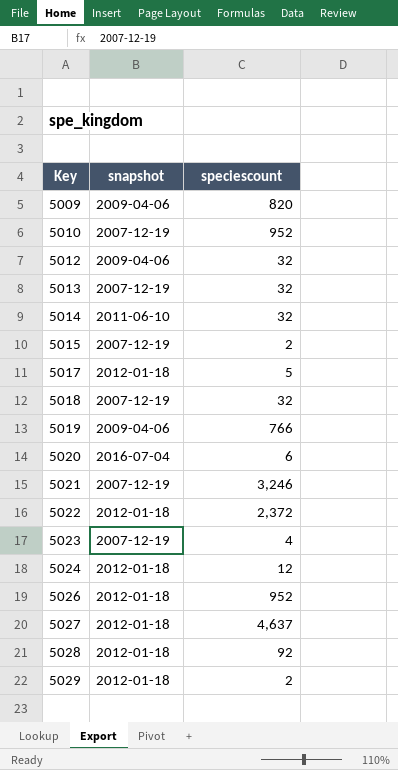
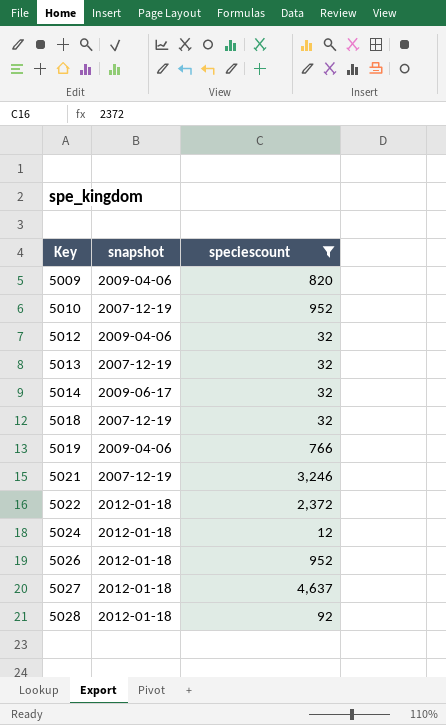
filter: none -> speciescount >= 12
5014 | snapshot: 2011-06-10 -> 2009-06-17

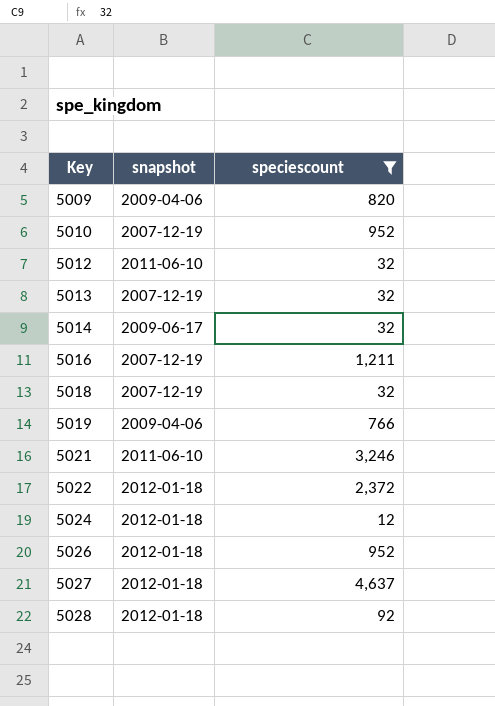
5012 | snapshot: 2009-04-06 -> 2011-06-10
row 5016: none -> 2007-12-19 | 1,211
5021 | snapshot: 2007-12-19 -> 2011-06-10

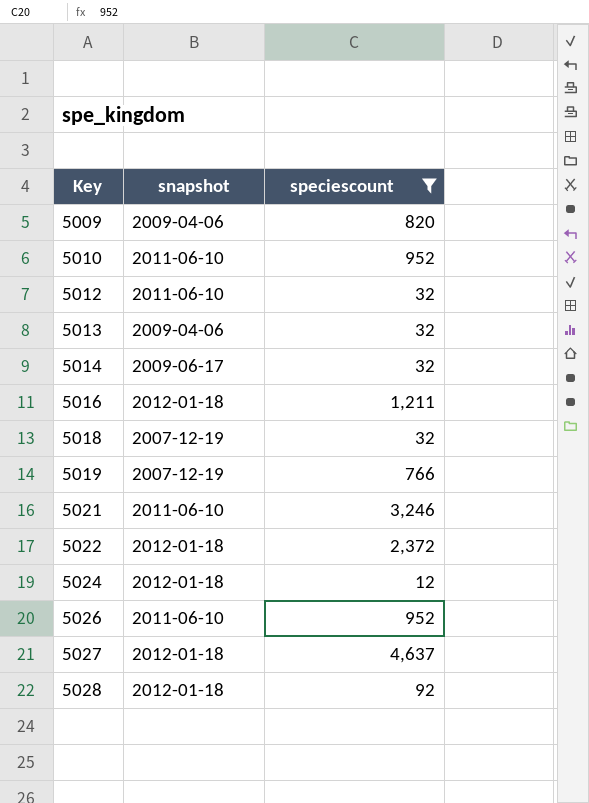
5010 | snapshot: 2007-12-19 -> 2011-06-10
5013 | snapshot: 2007-12-19 -> 2009-04-06
5016 | snapshot: 2007-12-19 -> 2012-01-18
5019 | snapshot: 2009-04-06 -> 2007-12-19
5026 | snapshot: 2012-01-18 -> 2011-06-10

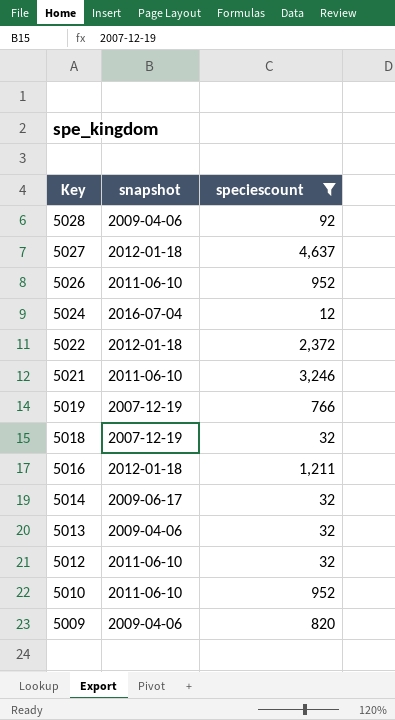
row order: Key ascending -> Key descending
5028 | snapshot: 2012-01-18 -> 2009-04-06
5024 | snapshot: 2012-01-18 -> 2016-07-04

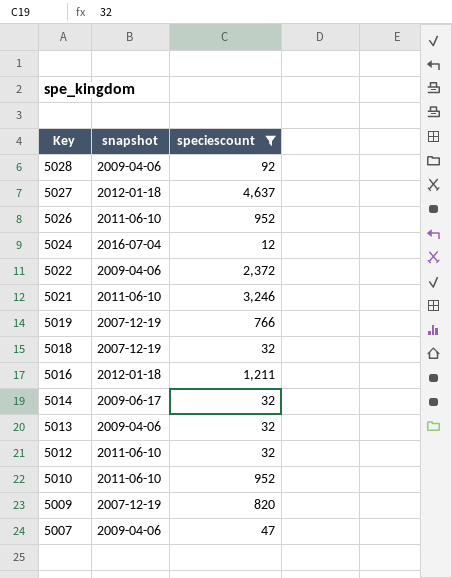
5022 | snapshot: 2012-01-18 -> 2009-04-06
5009 | snapshot: 2009-04-06 -> 2007-12-19
row 5007: none -> 2009-04-06 | 47

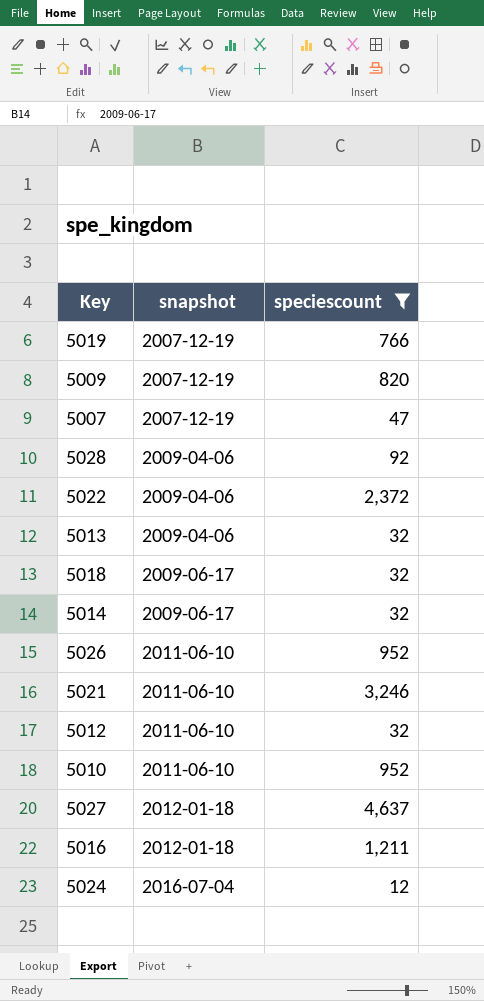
row order: Key descending -> snapshot ascending
5007 | snapshot: 2009-04-06 -> 2007-12-19
5018 | snapshot: 2007-12-19 -> 2009-06-17

